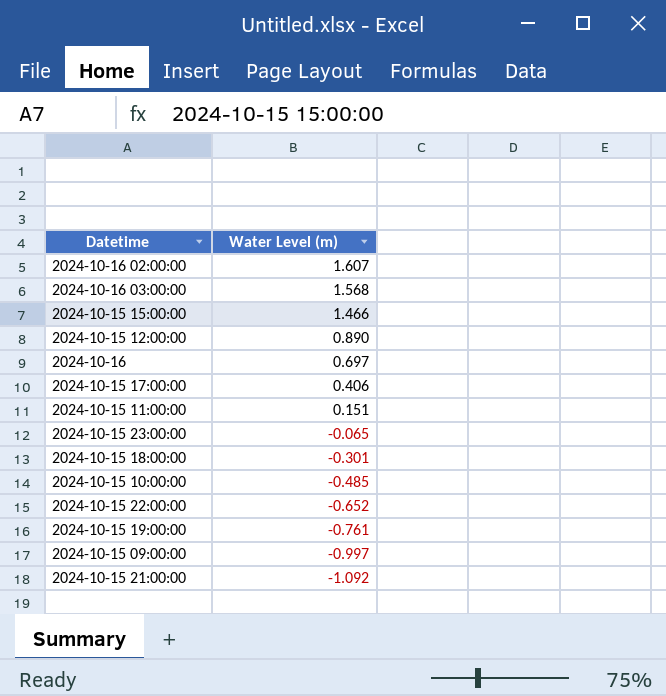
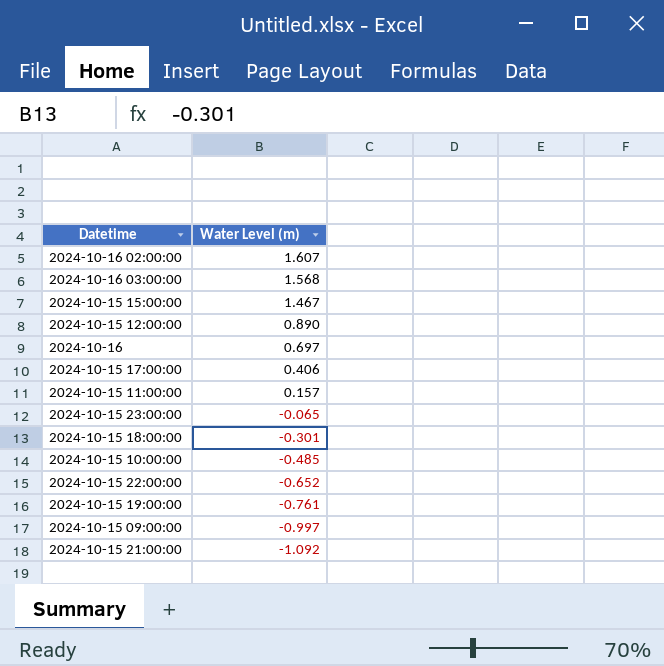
2024-10-15 15:00:00 | Water Level (m): 1.466 -> 1.467
2024-10-15 11:00:00 | Water Level (m): 0.151 -> 0.157

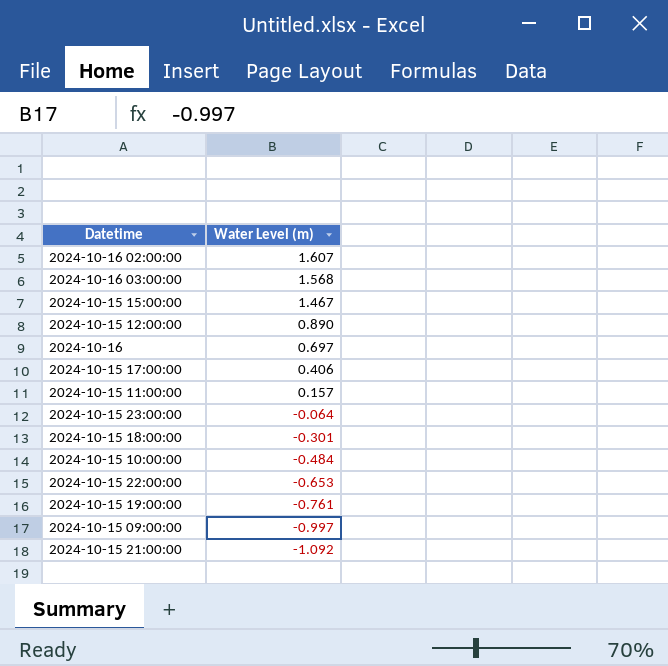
2024-10-15 23:00:00 | Water Level (m): -0.065 -> -0.064
2024-10-15 10:00:00 | Water Level (m): -0.485 -> -0.484
2024-10-15 22:00:00 | Water Level (m): -0.652 -> -0.653

